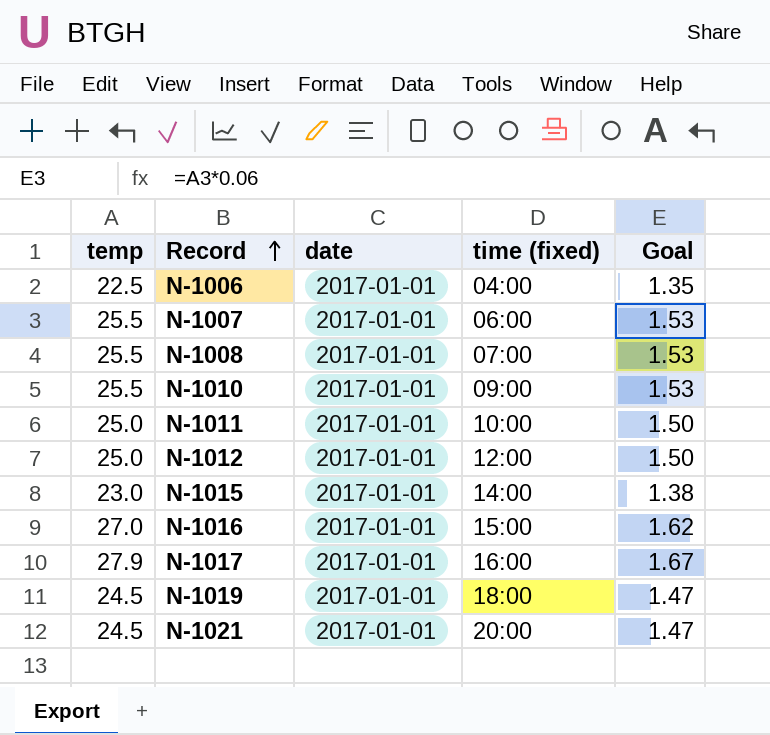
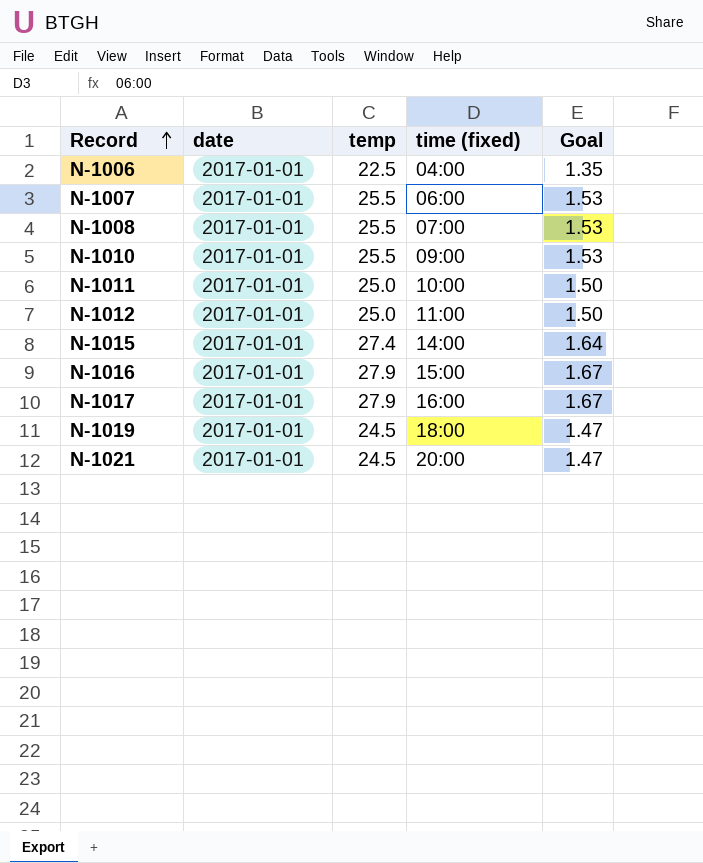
column temp | position: 1 -> 3
N-1012 | time (fixed): 12:00 -> 11:00
N-1015 | temp: 23.0 -> 27.4
N-1015 | Goal: 1.38 -> 1.64
N-1016 | temp: 27.0 -> 27.9
N-1016 | Goal: 1.62 -> 1.67

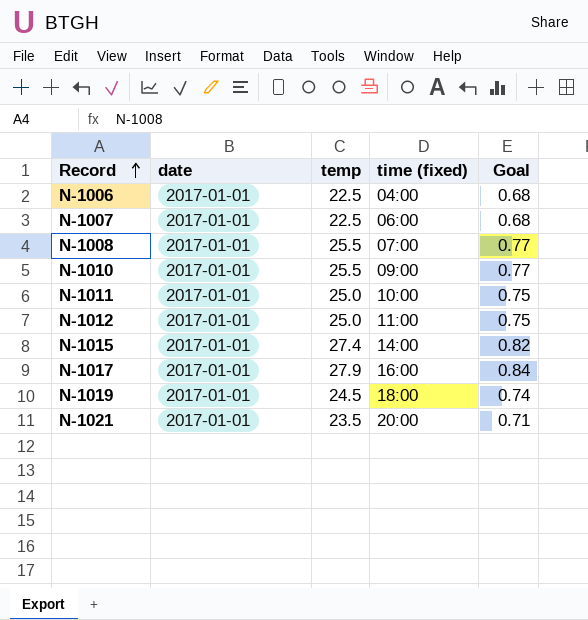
column Goal | formula: [temp] * 0.06 -> [temp] * 0.03
row N-1016: 2017-01-01 | 27.9 | 15:00 | 1.67 -> none
N-1007 | temp: 25.5 -> 22.5
N-1021 | temp: 24.5 -> 23.5

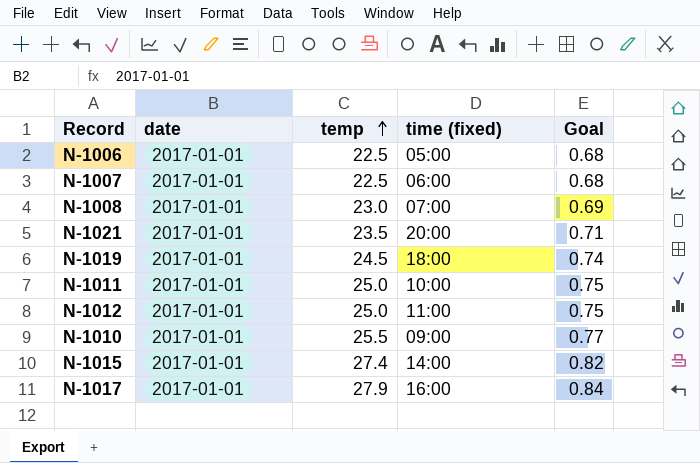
row order: Record ascending -> temp ascending
N-1006 | time (fixed): 04:00 -> 05:00
N-1008 | temp: 25.5 -> 23.0
N-1008 | Goal: 0.77 -> 0.69

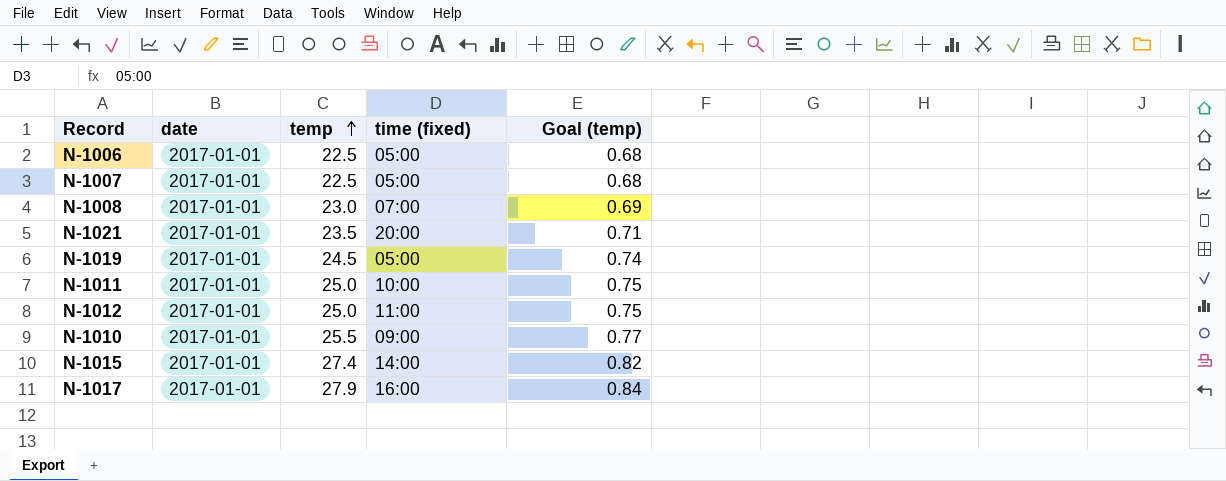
column name: Goal -> Goal (temp)
N-1007 | time (fixed): 06:00 -> 05:00
N-1019 | time (fixed): 18:00 -> 05:00

